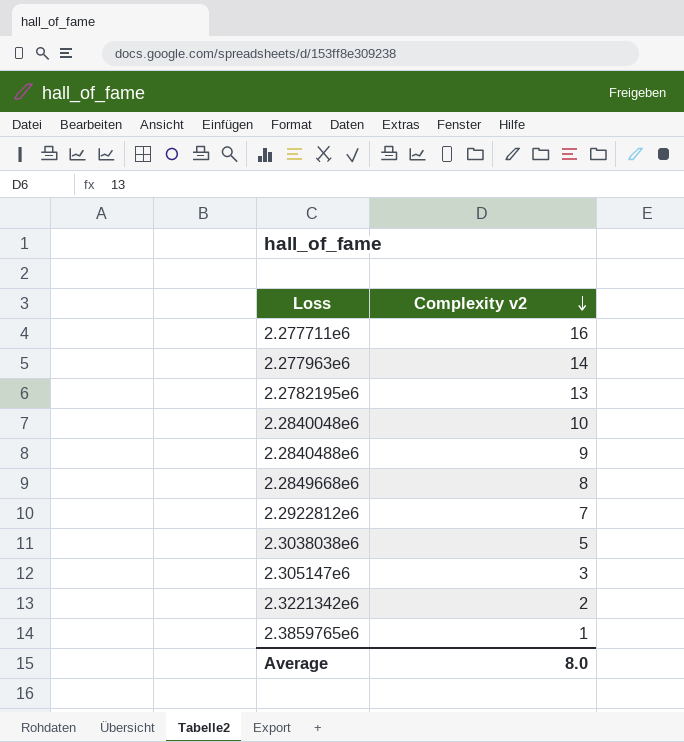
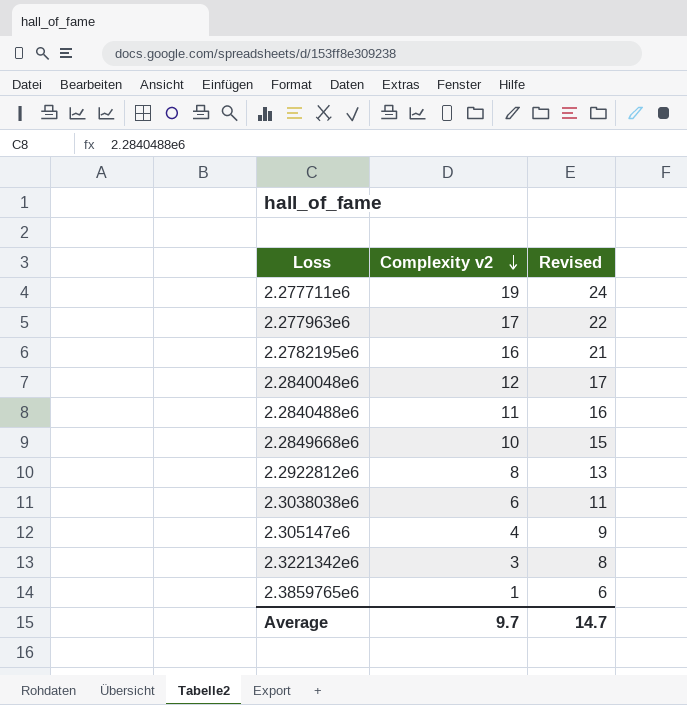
column Revised | formula: none -> [Complexity v2] + 5
2.277711e6 | Complexity v2: 16 -> 19
2.277963e6 | Complexity v2: 14 -> 17
2.2782195e6 | Complexity v2: 13 -> 16
2.2840048e6 | Complexity v2: 10 -> 12
2.2840488e6 | Complexity v2: 9 -> 11
2.2849668e6 | Complexity v2: 8 -> 10
2.2922812e6 | Complexity v2: 7 -> 8
2.3038038e6 | Complexity v2: 5 -> 6
2.305147e6 | Complexity v2: 3 -> 4
2.3221342e6 | Complexity v2: 2 -> 3
Average | Complexity v2: 8.0 -> 9.7

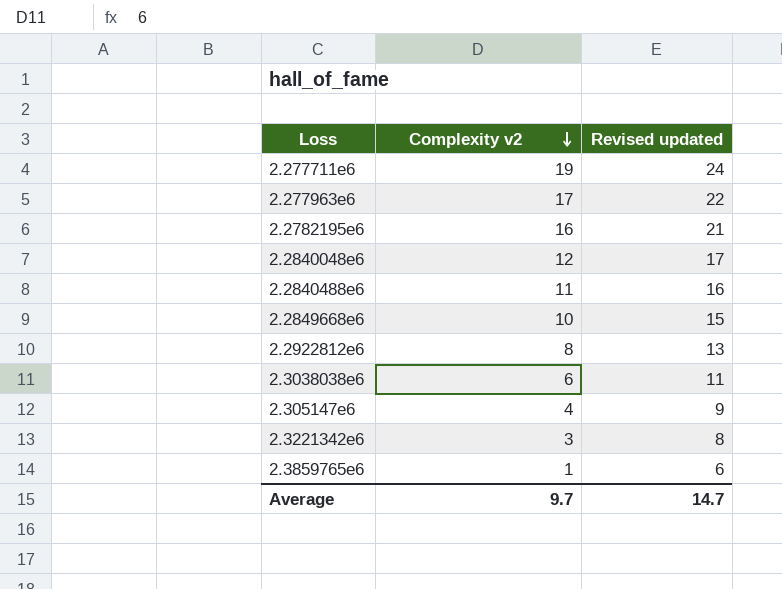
column name: Revised -> Revised updated

